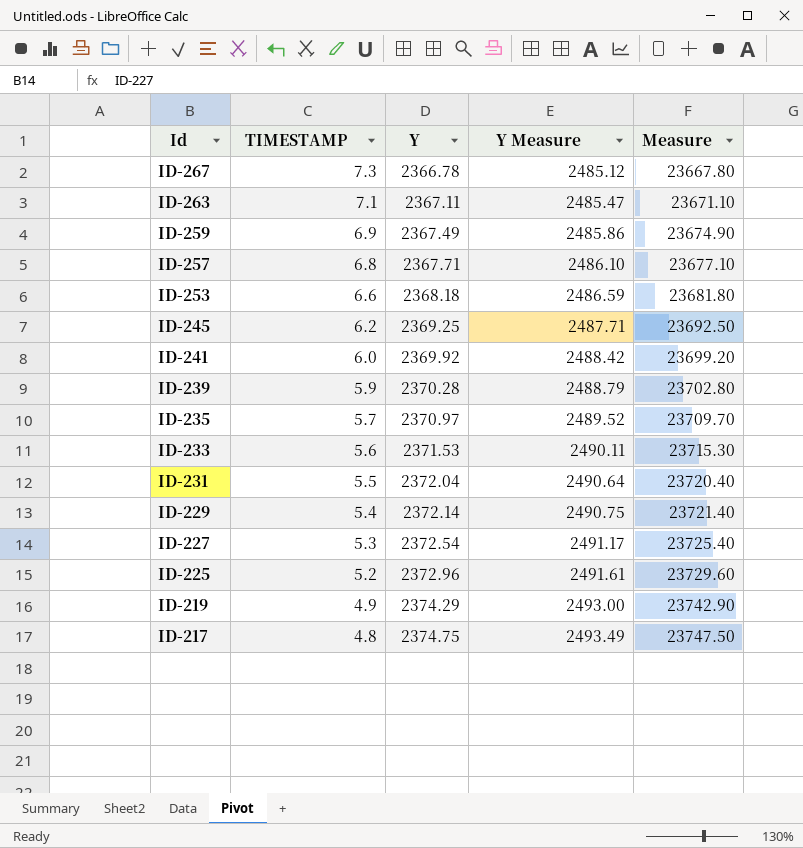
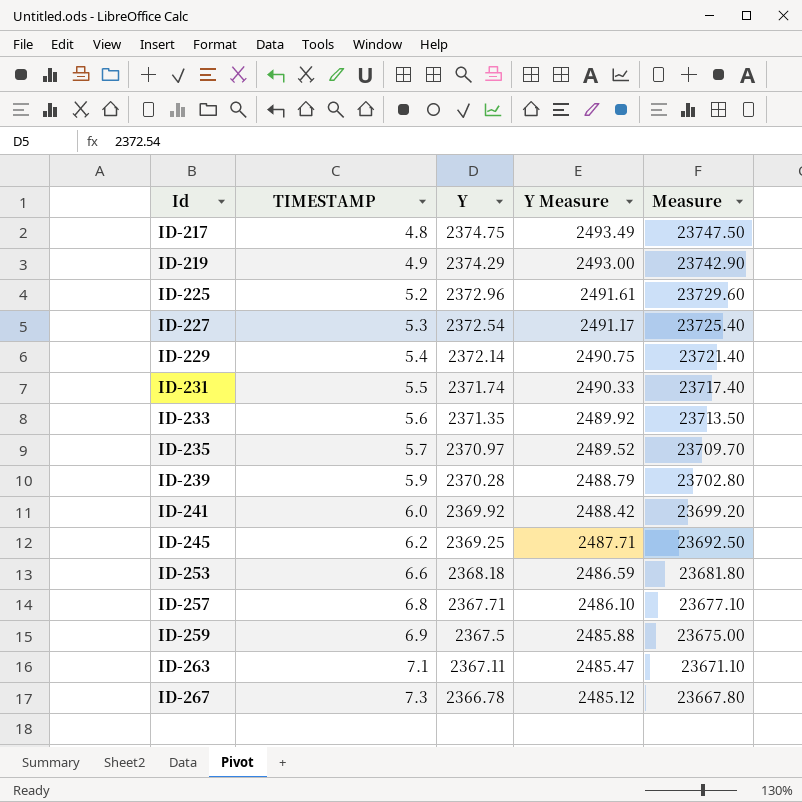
row order: Id descending -> Id ascending
ID-231 | Y: 2372.04 -> 2371.74
ID-231 | Y Measure: 2490.64 -> 2490.33
ID-231 | Measure: 23720.40 -> 23717.40
ID-233 | Y: 2371.53 -> 2371.35
ID-233 | Y Measure: 2490.11 -> 2489.92
ID-233 | Measure: 23715.30 -> 23713.50
ID-259 | Y: 2367.49 -> 2367.5
ID-259 | Y Measure: 2485.86 -> 2485.88
ID-259 | Measure: 23674.90 -> 23675.00

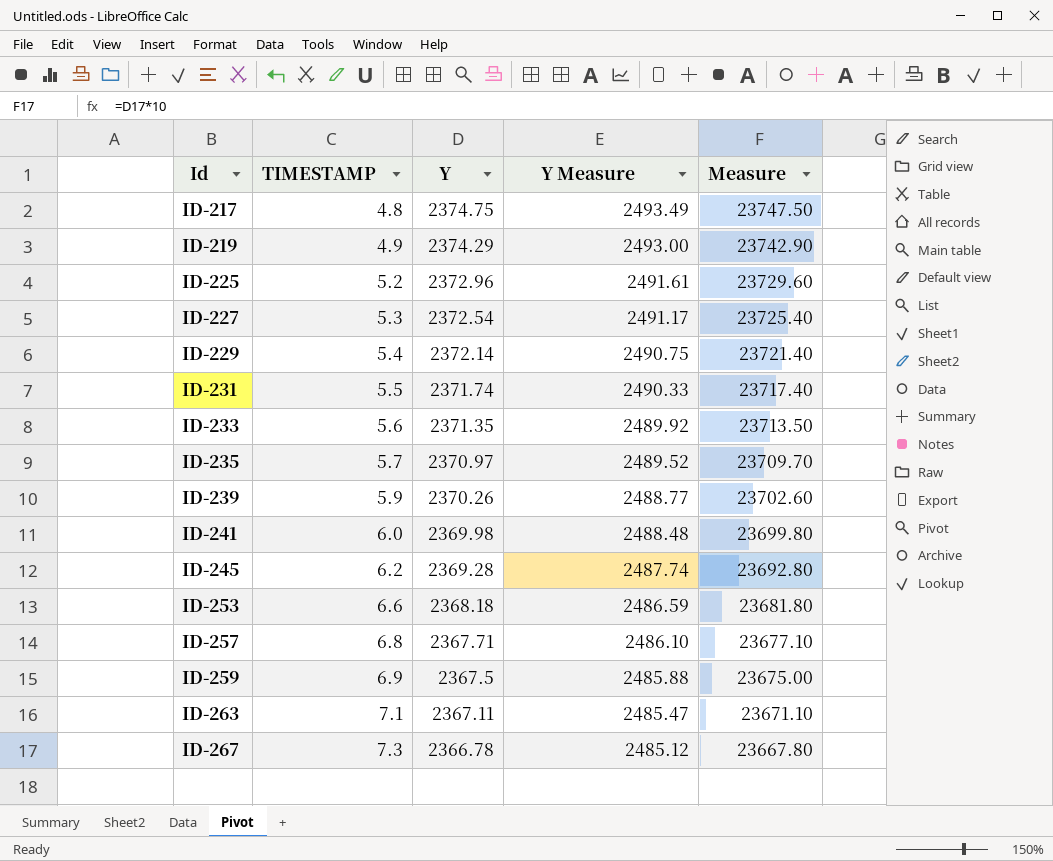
ID-239 | Y: 2370.28 -> 2370.26
ID-239 | Y Measure: 2488.79 -> 2488.77
ID-239 | Measure: 23702.80 -> 23702.60
ID-241 | Y: 2369.92 -> 2369.98
ID-241 | Y Measure: 2488.42 -> 2488.48
ID-241 | Measure: 23699.20 -> 23699.80
ID-245 | Y: 2369.25 -> 2369.28
ID-245 | Y Measure: 2487.71 -> 2487.74
ID-245 | Measure: 23692.50 -> 23692.80

